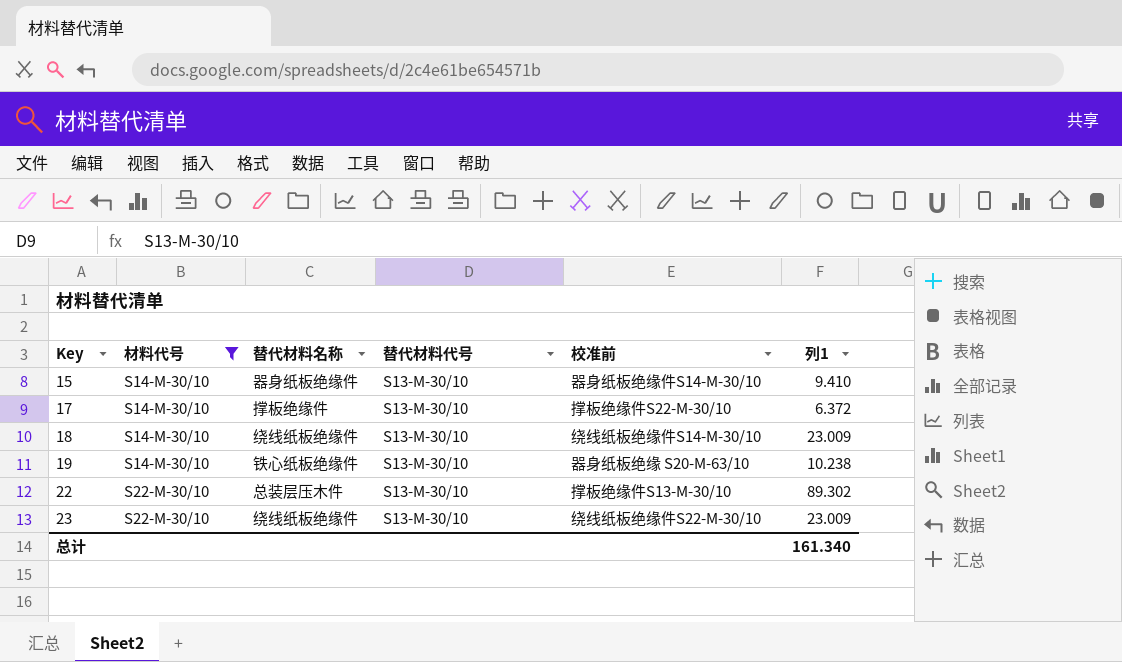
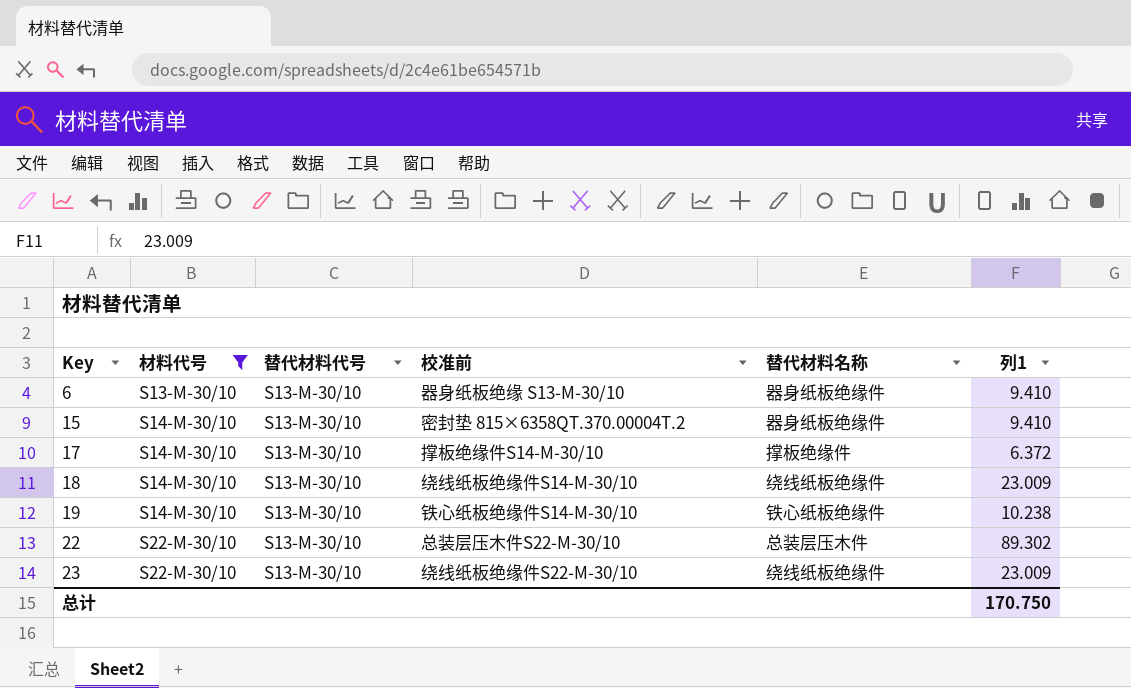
column 替代材料名称 | position: 3 -> 5
row 6: none -> S13-M-30/10 | S13-M-30/10 | 器身纸板绝缘 S13-M-30/10 | 器身纸板绝缘件 | 9.410
15 | 校准前: 器身纸板绝缘件S14-M-30/10 -> 密封垫 815×6358QT.370.00004T.2
17 | 校准前: 撑板绝缘件S22-M-30/10 -> 撑板绝缘件S14-M-30/10
19 | 校准前: 器身纸板绝缘 S20-M-63/10 -> 铁心纸板绝缘件S14-M-30/10
22 | 校准前: 撑板绝缘件S13-M-30/10 -> 总装层压木件S22-M-30/10
总计 | 列1: 161.340 -> 170.750

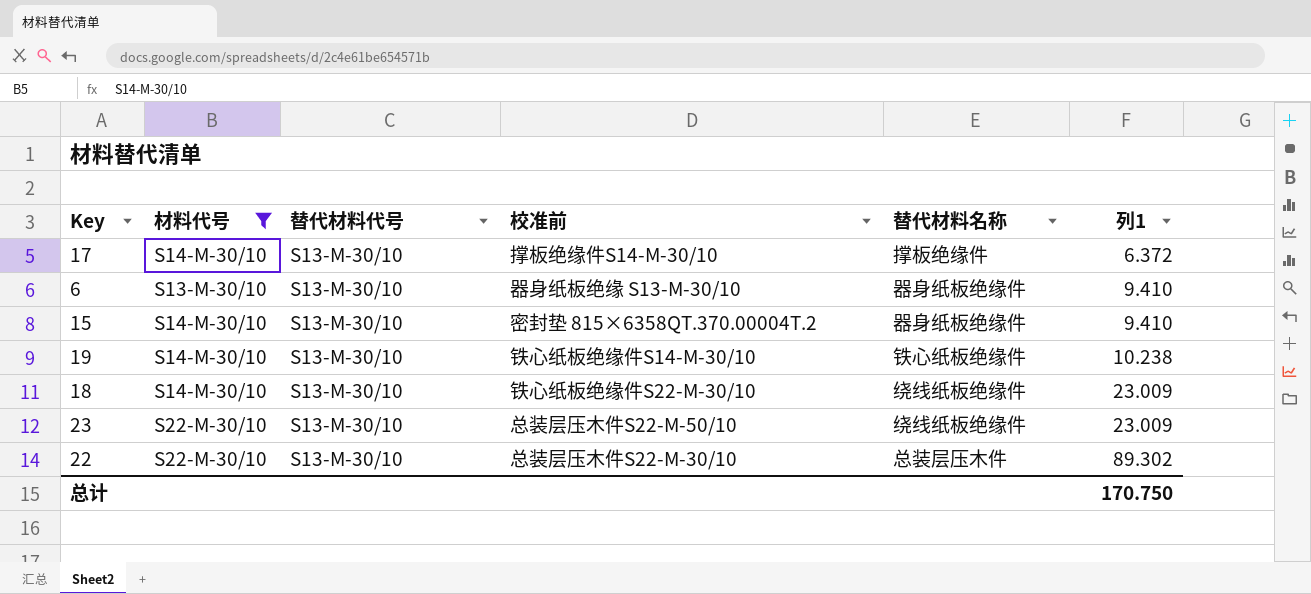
row order: Key ascending -> 列1 ascending
18 | 校准前: 绕线纸板绝缘件S14-M-30/10 -> 铁心纸板绝缘件S22-M-30/10
23 | 校准前: 绕线纸板绝缘件S22-M-30/10 -> 总装层压木件S22-M-50/10

